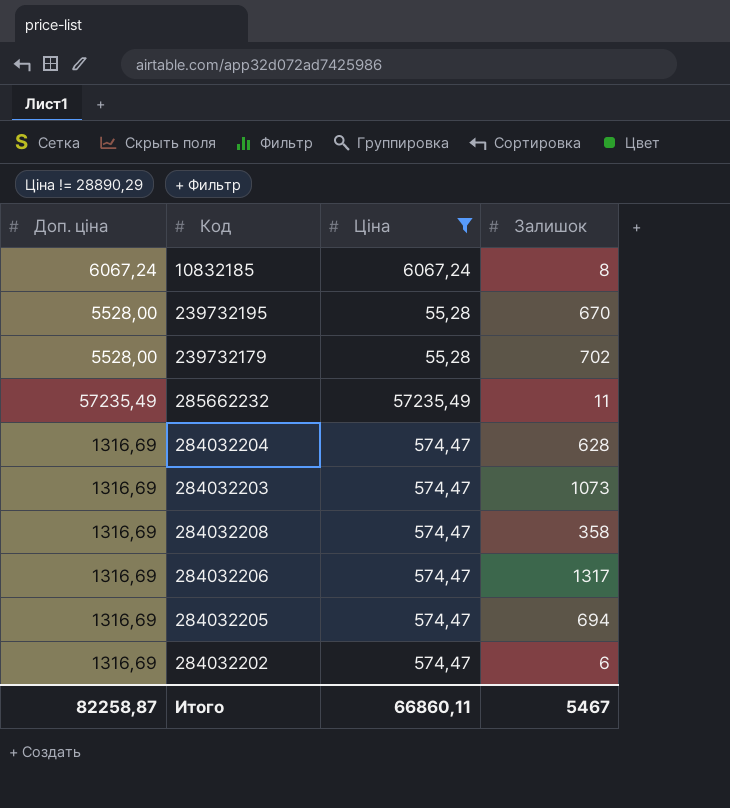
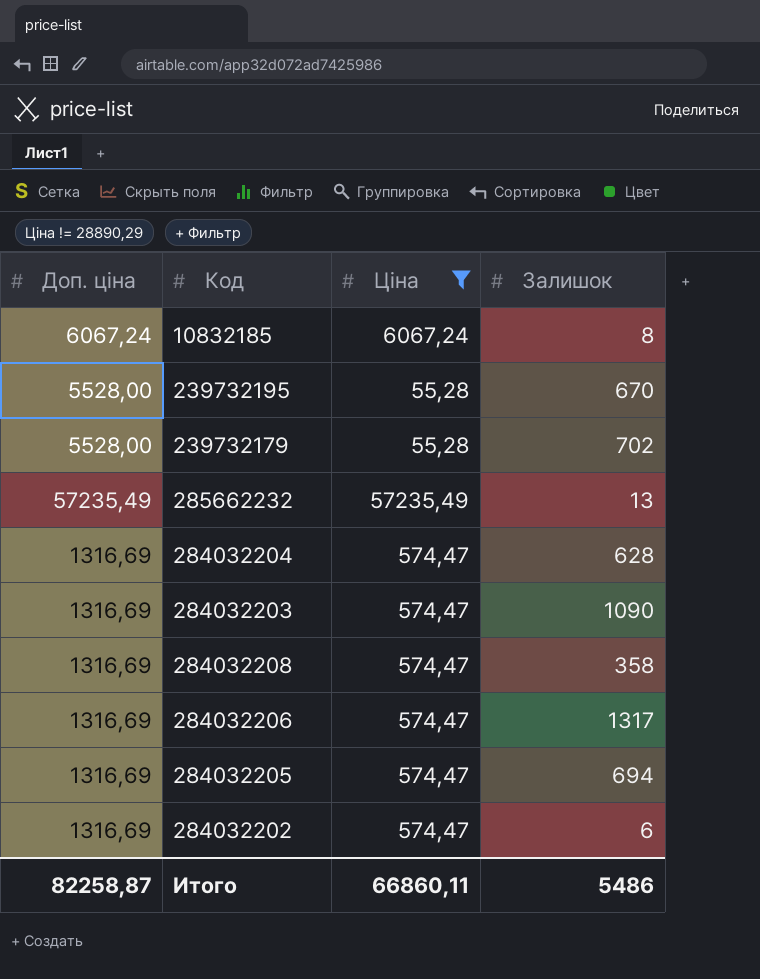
285662232 | Залишок: 11 -> 13
284032203 | Залишок: 1073 -> 1090
Итого | Залишок: 5467 -> 5486

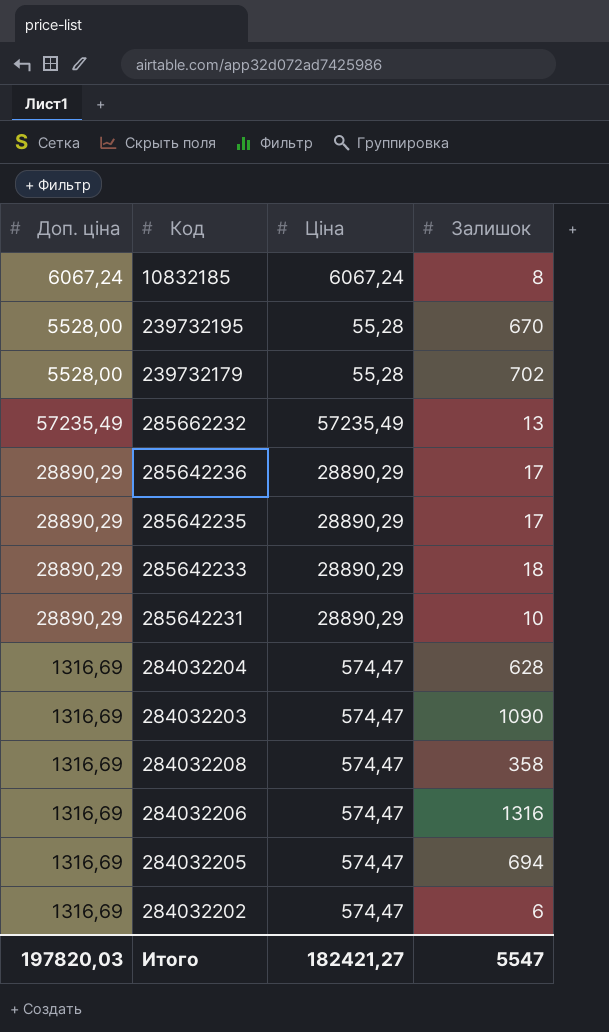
filter: Ціна != 28890,29 -> none
284032206 | Залишок: 1317 -> 1316
Итого | Доп. ціна: 82258,87 -> 197820,03
Итого | Ціна: 66860,11 -> 182421,27
Итого | Залишок: 5486 -> 5547

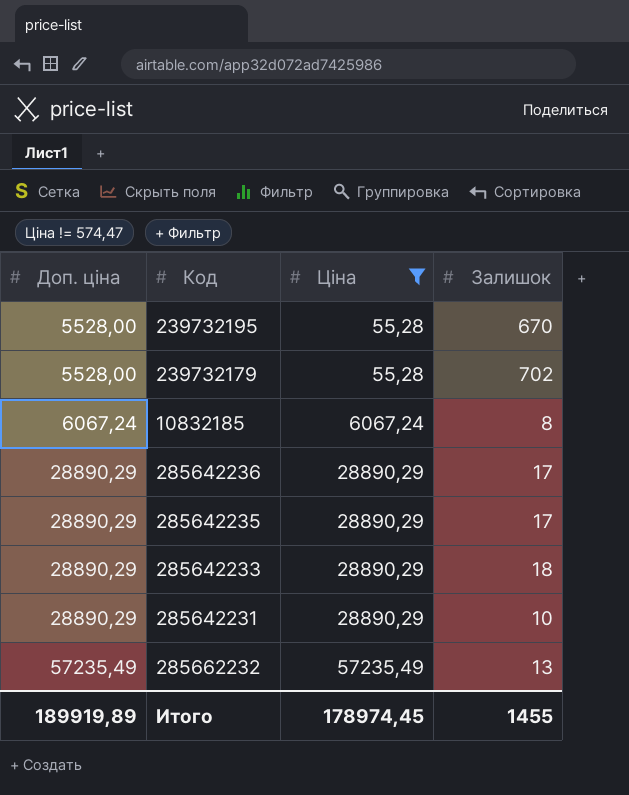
filter: none -> Ціна != 574,47
row order: none -> Доп. ціна ascending
Итого | Доп. ціна: 197820,03 -> 189919,89
Итого | Ціна: 182421,27 -> 178974,45
Итого | Залишок: 5547 -> 1455

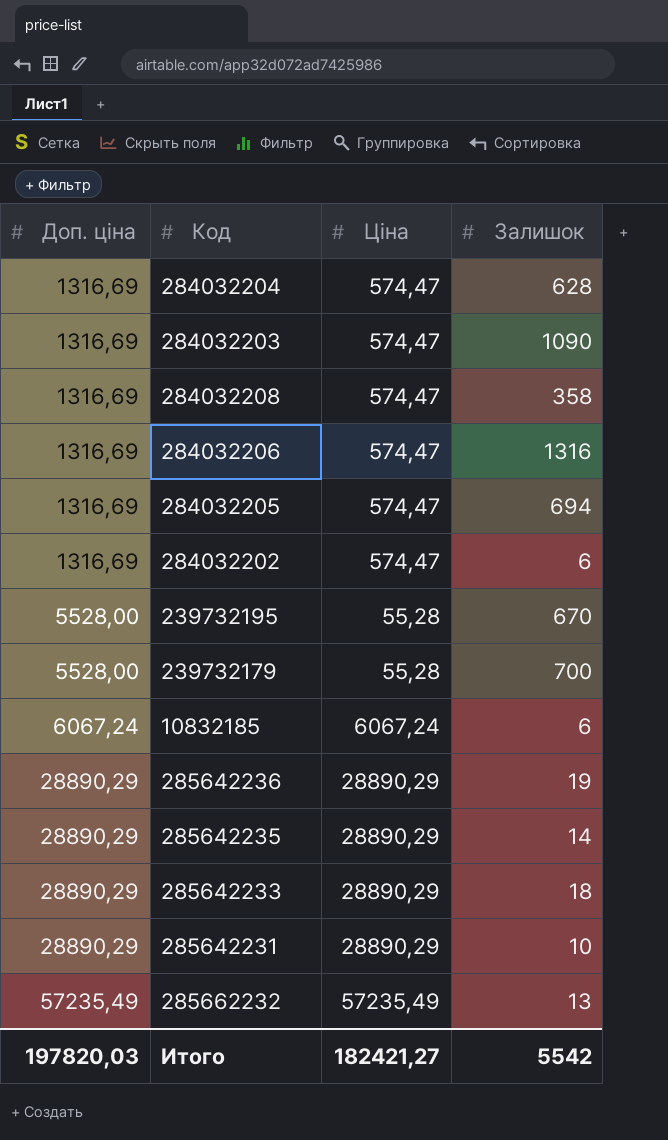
filter: Ціна != 574,47 -> none
239732179 | Залишок: 702 -> 700
10832185 | Залишок: 8 -> 6
285642236 | Залишок: 17 -> 19
285642235 | Залишок: 17 -> 14
Итого | Доп. ціна: 189919,89 -> 197820,03
Итого | Ціна: 178974,45 -> 182421,27
Итого | Залишок: 1455 -> 5542

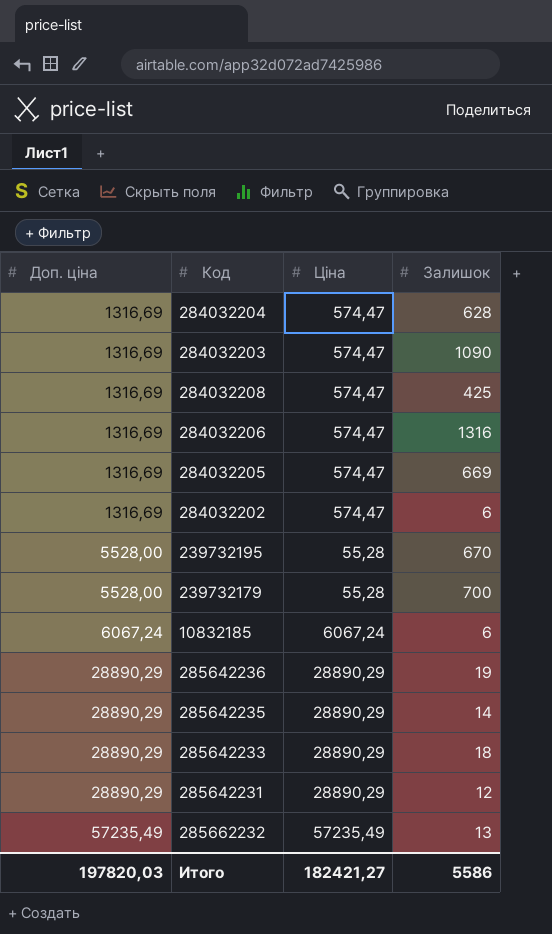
284032208 | Залишок: 358 -> 425
284032205 | Залишок: 694 -> 669
285642231 | Залишок: 10 -> 12
Итого | Залишок: 5542 -> 5586

